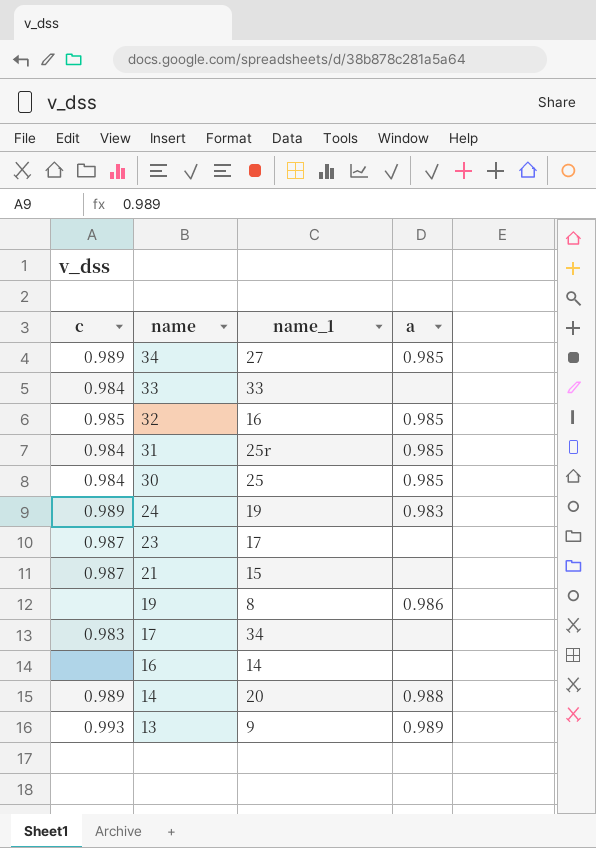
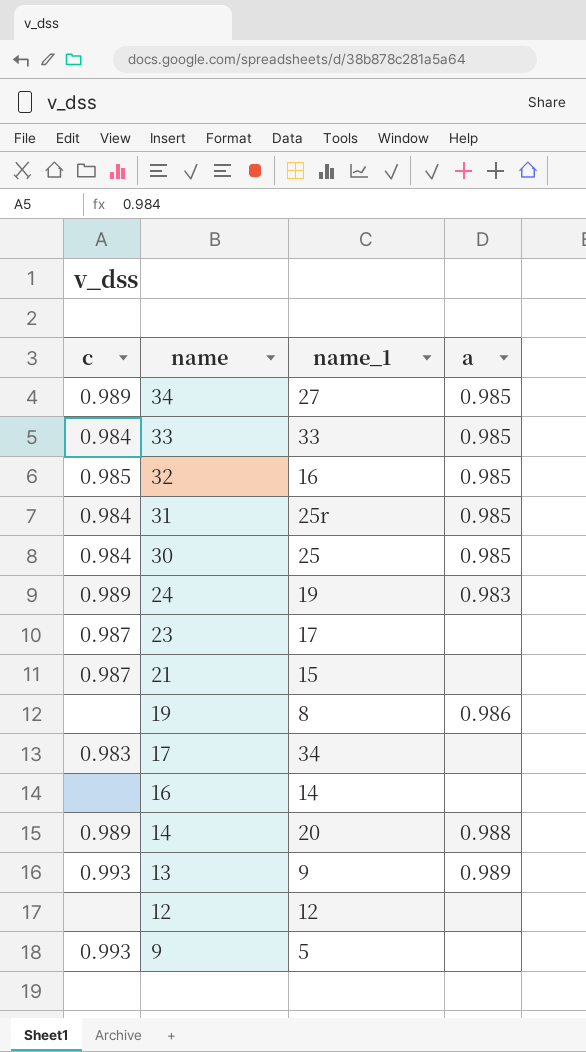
33 | a: none -> 0.985
row 12: none -> none | 12 | none
row 9: none -> 0.993 | 5 | none

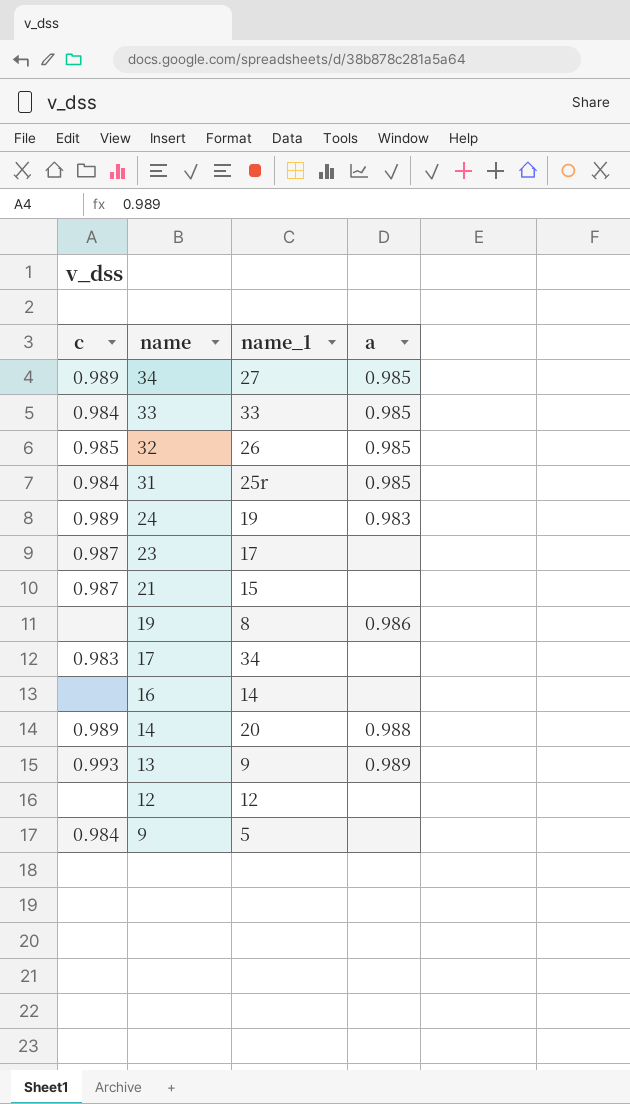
row 30: 0.984 | 25 | 0.985 -> none
32 | name_1: 16 -> 26
9 | c: 0.993 -> 0.984

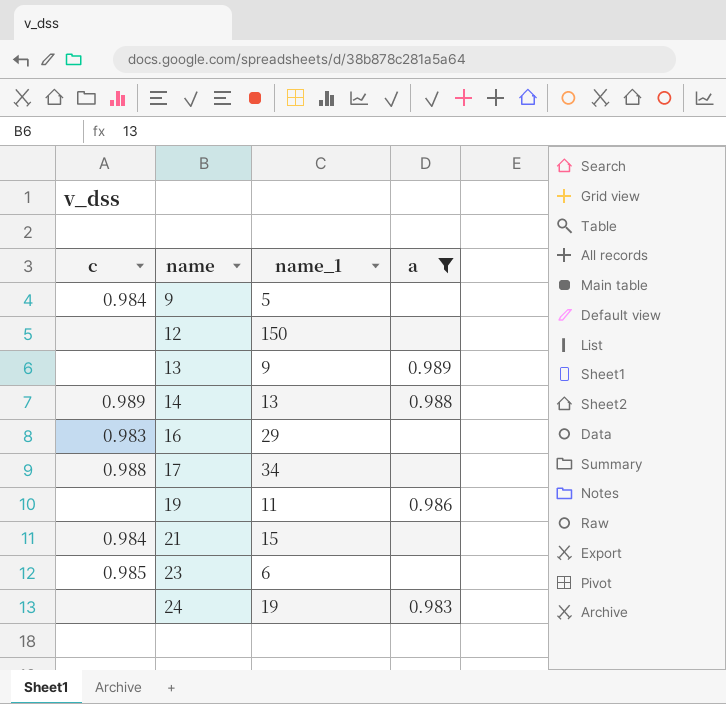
filter: none -> a != 0.985
row order: name descending -> name ascending
12 | name_1: 12 -> 150
13 | c: 0.993 -> none
14 | name_1: 20 -> 13
16 | c: none -> 0.983
16 | name_1: 14 -> 29
17 | c: 0.983 -> 0.988
19 | name_1: 8 -> 11
21 | c: 0.987 -> 0.984
23 | c: 0.987 -> 0.985
23 | name_1: 17 -> 6
24 | c: 0.989 -> none

